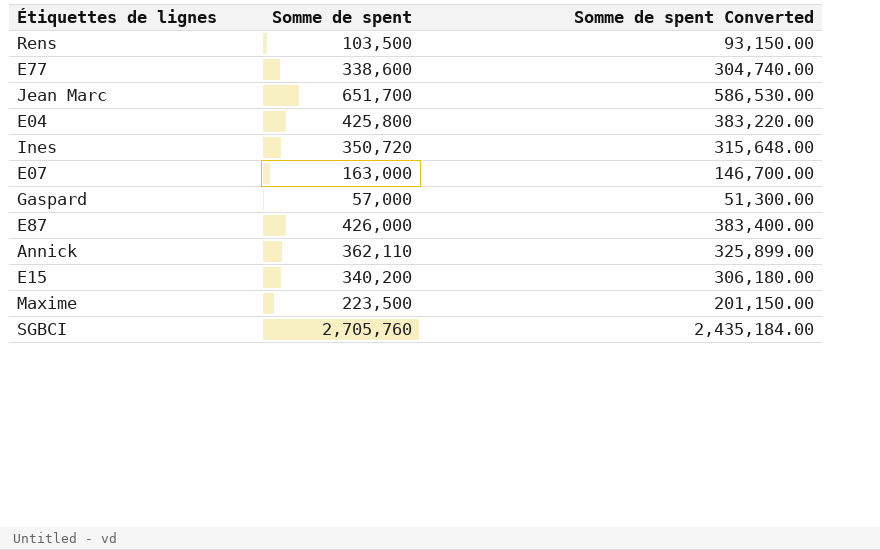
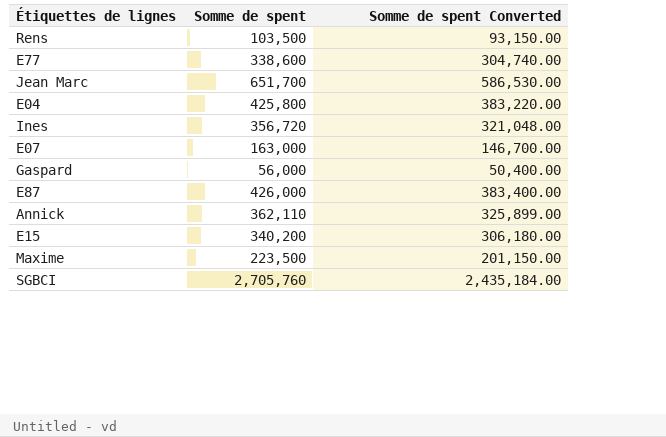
Ines | Somme de spent: 350,720 -> 356,720
Ines | Somme de spent Converted: 315,648.00 -> 321,048.00
Gaspard | Somme de spent: 57,000 -> 56,000
Gaspard | Somme de spent Converted: 51,300.00 -> 50,400.00

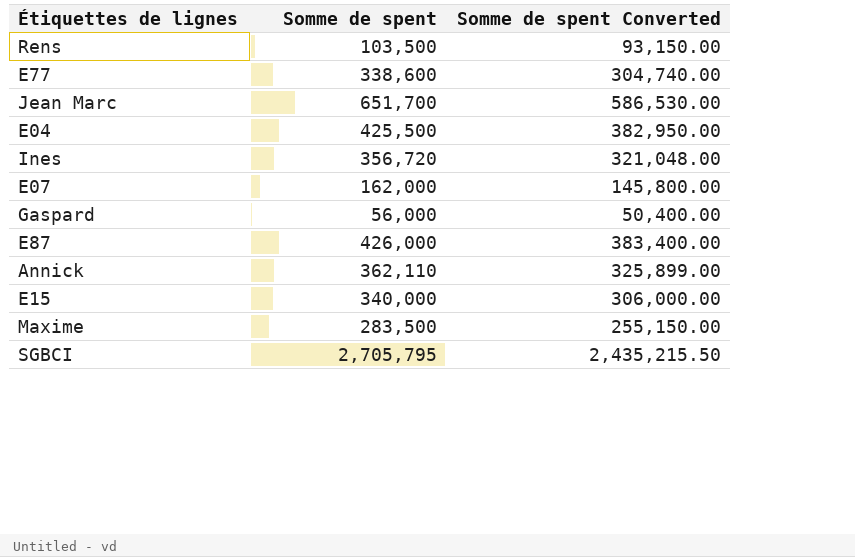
E04 | Somme de spent: 425,800 -> 425,500
E04 | Somme de spent Converted: 383,220.00 -> 382,950.00
E07 | Somme de spent: 163,000 -> 162,000
E07 | Somme de spent Converted: 146,700.00 -> 145,800.00
E15 | Somme de spent: 340,200 -> 340,000
E15 | Somme de spent Converted: 306,180.00 -> 306,000.00
Maxime | Somme de spent: 223,500 -> 283,500
Maxime | Somme de spent Converted: 201,150.00 -> 255,150.00
SGBCI | Somme de spent: 2,705,760 -> 2,705,795
SGBCI | Somme de spent Converted: 2,435,184.00 -> 2,435,215.50

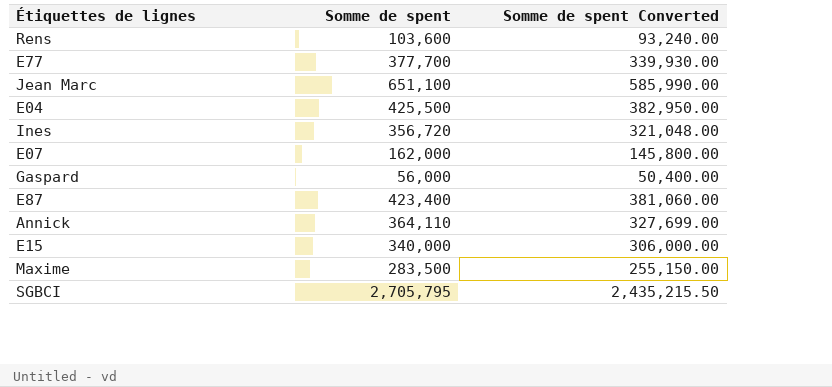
Rens | Somme de spent: 103,500 -> 103,600
Rens | Somme de spent Converted: 93,150.00 -> 93,240.00
E77 | Somme de spent: 338,600 -> 377,700
E77 | Somme de spent Converted: 304,740.00 -> 339,930.00
Jean Marc | Somme de spent: 651,700 -> 651,100
Jean Marc | Somme de spent Converted: 586,530.00 -> 585,990.00
E87 | Somme de spent: 426,000 -> 423,400
E87 | Somme de spent Converted: 383,400.00 -> 381,060.00
Annick | Somme de spent: 362,110 -> 364,110
Annick | Somme de spent Converted: 325,899.00 -> 327,699.00

